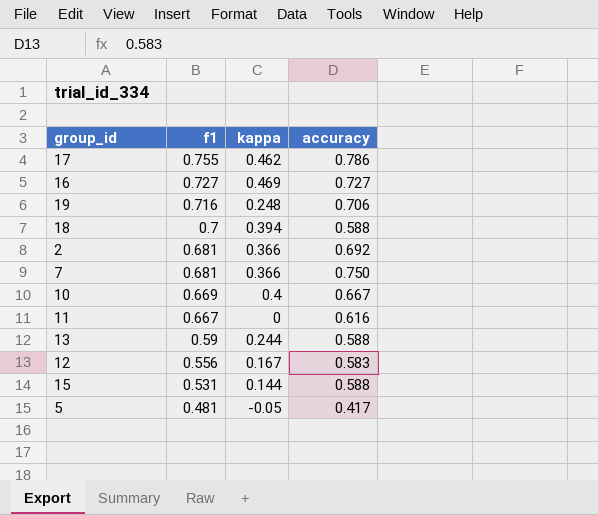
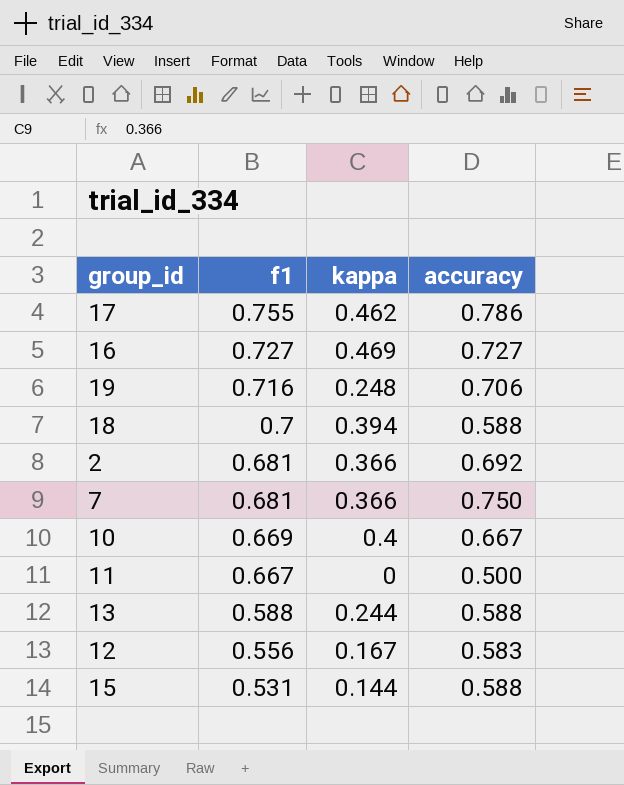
row 5: 0.481 | -0.05 | 0.417 -> none
11 | accuracy: 0.616 -> 0.500
13 | f1: 0.59 -> 0.588

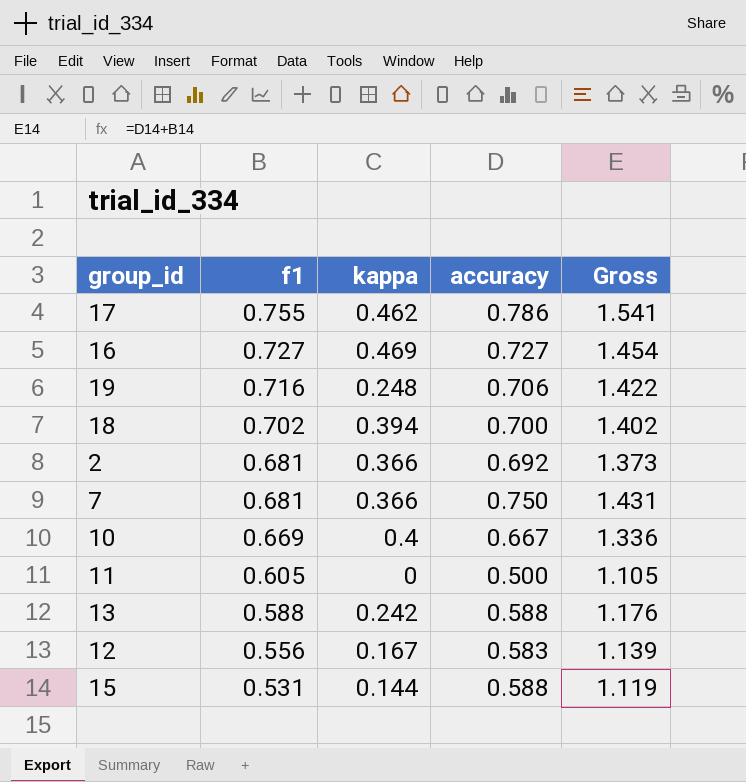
column Gross | formula: none -> [f1] + [accuracy]
18 | f1: 0.7 -> 0.702
18 | accuracy: 0.588 -> 0.700
11 | f1: 0.667 -> 0.605
13 | kappa: 0.244 -> 0.242

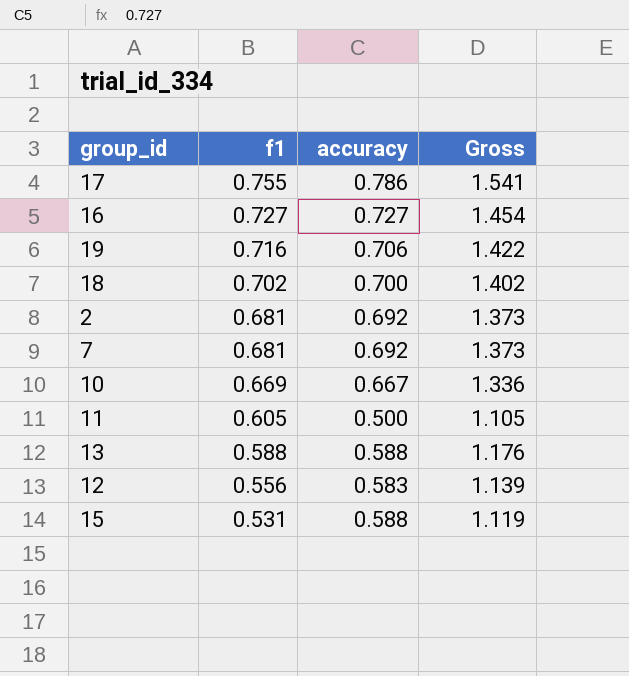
column kappa | position: 3 -> none
7 | accuracy: 0.750 -> 0.692
7 | Gross: 1.431 -> 1.373

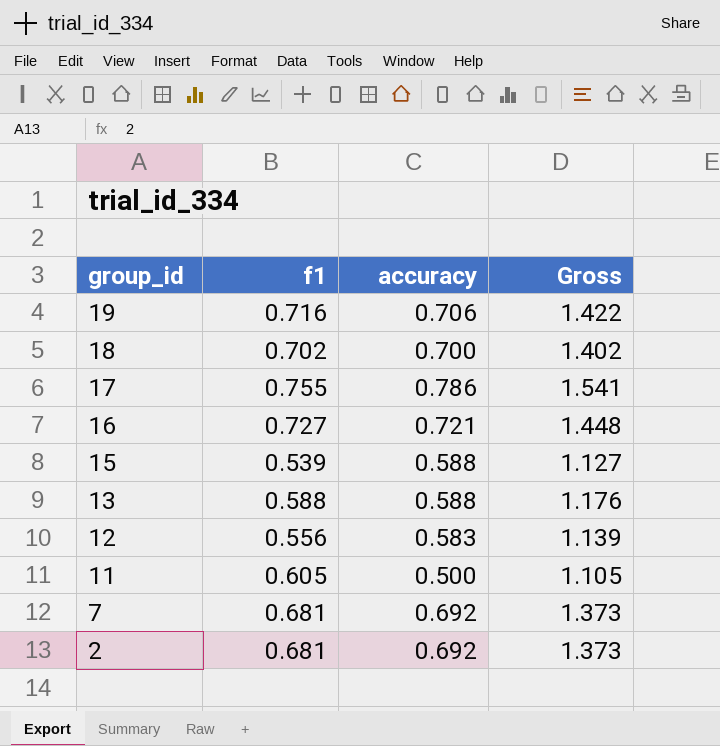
row order: f1 descending -> group_id descending
row 10: 0.669 | 0.667 | 1.336 -> none
16 | accuracy: 0.727 -> 0.721
16 | Gross: 1.454 -> 1.448
15 | f1: 0.531 -> 0.539
15 | Gross: 1.119 -> 1.127

